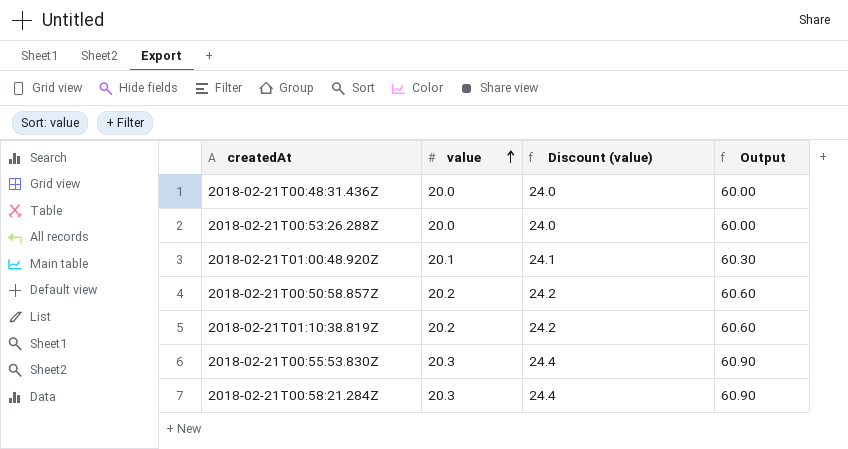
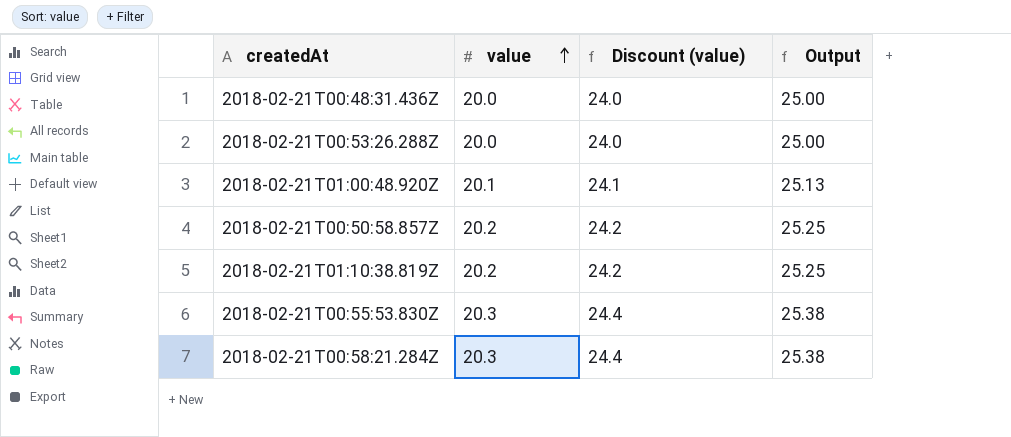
column Output | formula: [value] * 3 -> [value] * 1.25

